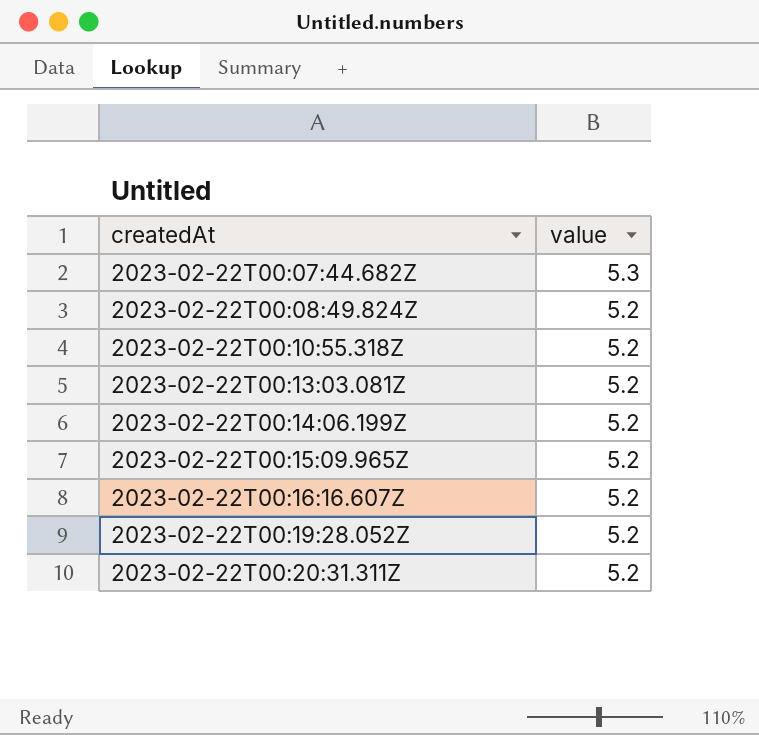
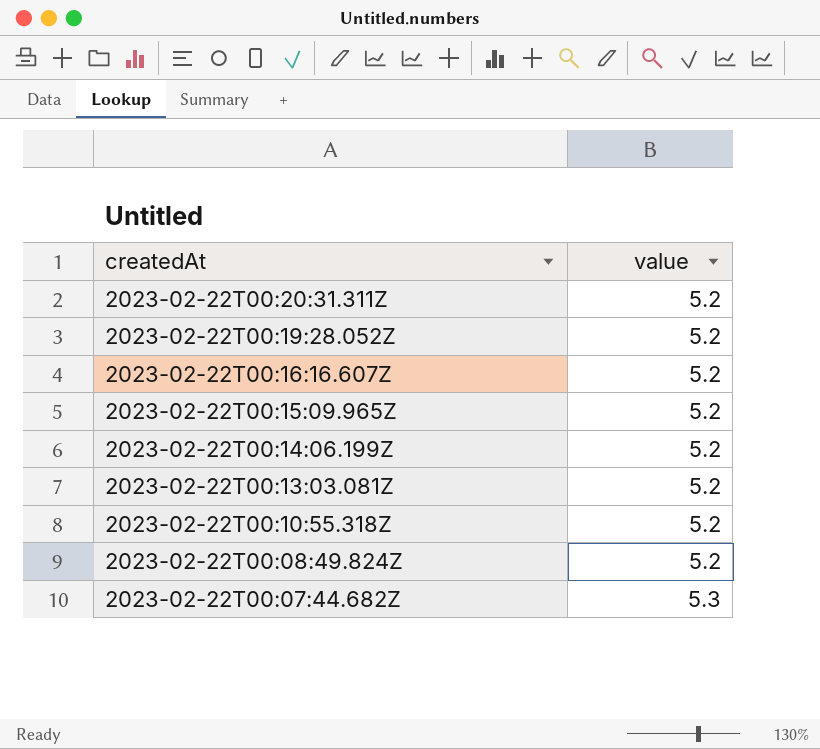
row order: createdAt ascending -> createdAt descending

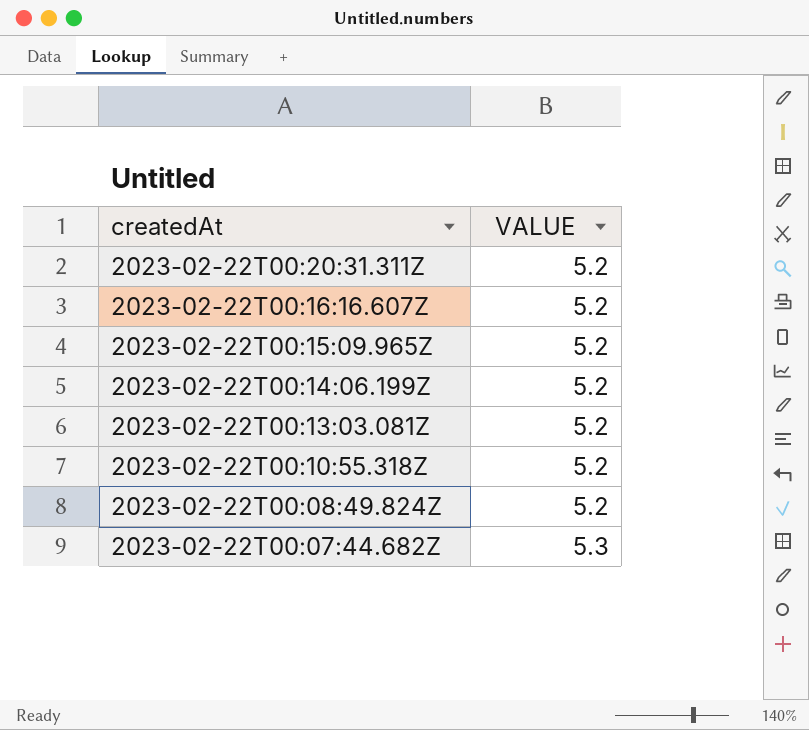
column name: value -> VALUE
row 2023-02-22T00:19:28.052Z: 5.2 -> none

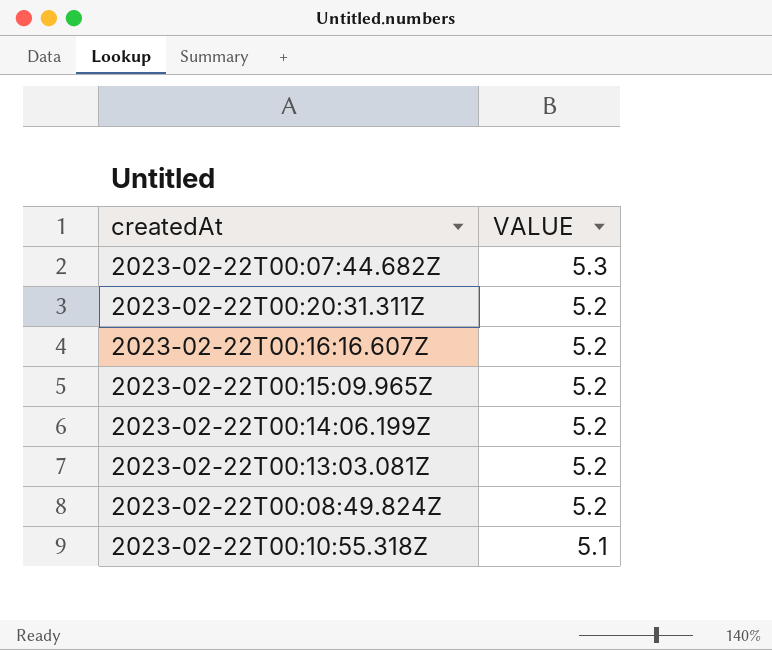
row order: createdAt descending -> VALUE descending
2023-02-22T00:10:55.318Z | VALUE: 5.2 -> 5.1

